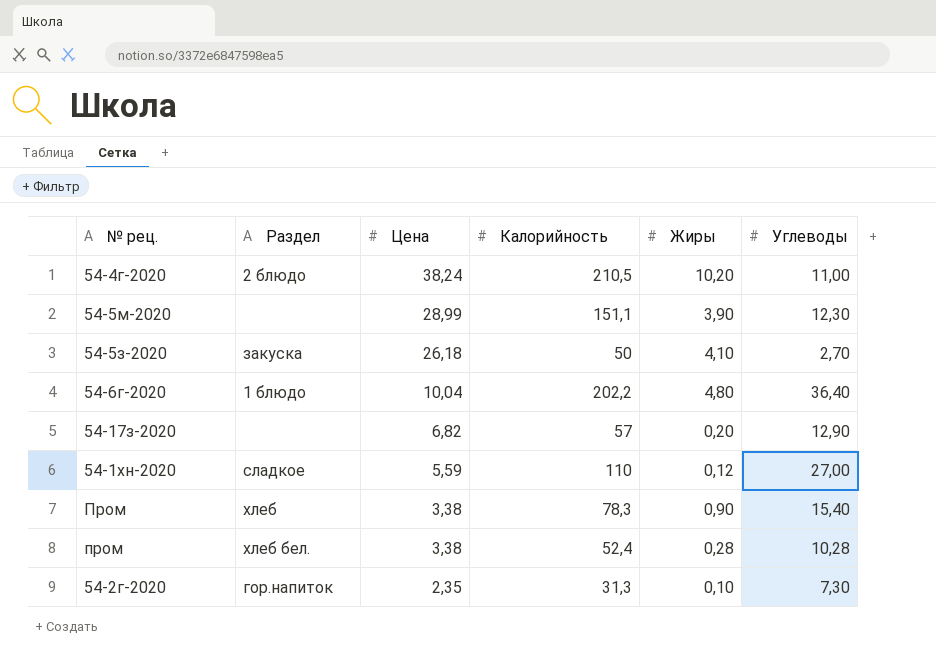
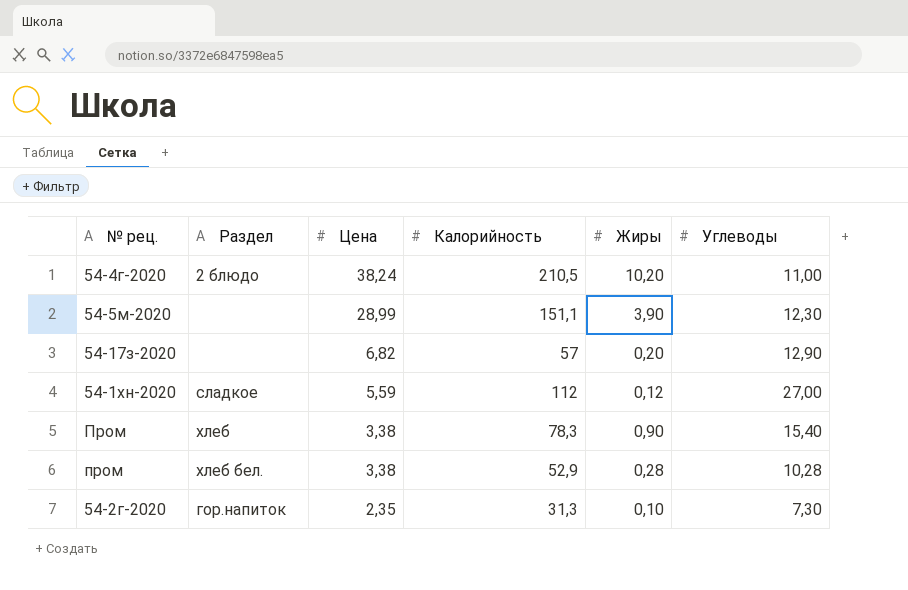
row 54-5з-2020: закуска | 26,18 | 50 | 4,10 | 2,70 -> none
row 54-6г-2020: 1 блюдо | 10,04 | 202,2 | 4,80 | 36,40 -> none
54-1хн-2020 | Калорийность: 110 -> 112
пром | Калорийность: 52,4 -> 52,9

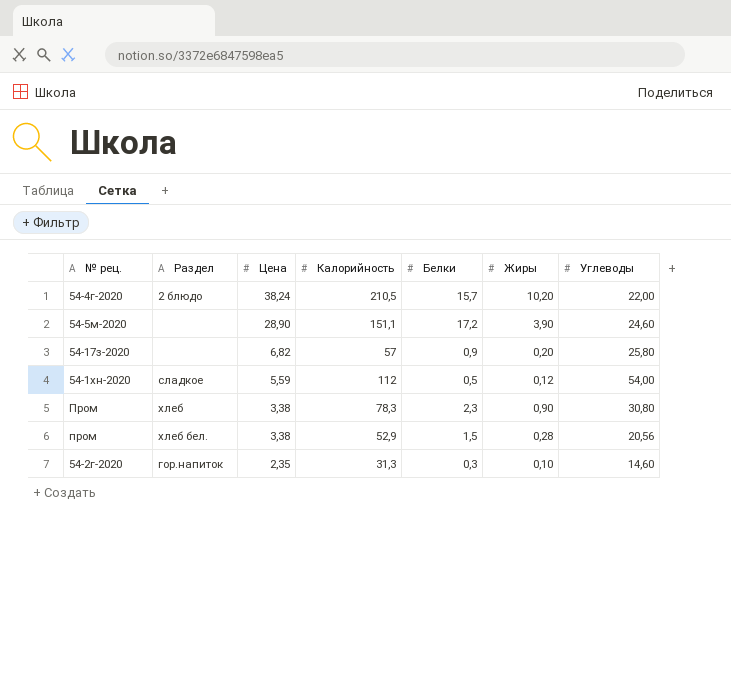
column Белки | position: none -> 5
54-4г-2020 | Углеводы: 11,00 -> 22,00
54-5м-2020 | Цена: 28,99 -> 28,90
54-5м-2020 | Углеводы: 12,30 -> 24,60
54-17з-2020 | Углеводы: 12,90 -> 25,80
54-1хн-2020 | Углеводы: 27,00 -> 54,00
Пром | Углеводы: 15,40 -> 30,80
пром | Углеводы: 10,28 -> 20,56
54-2г-2020 | Углеводы: 7,30 -> 14,60

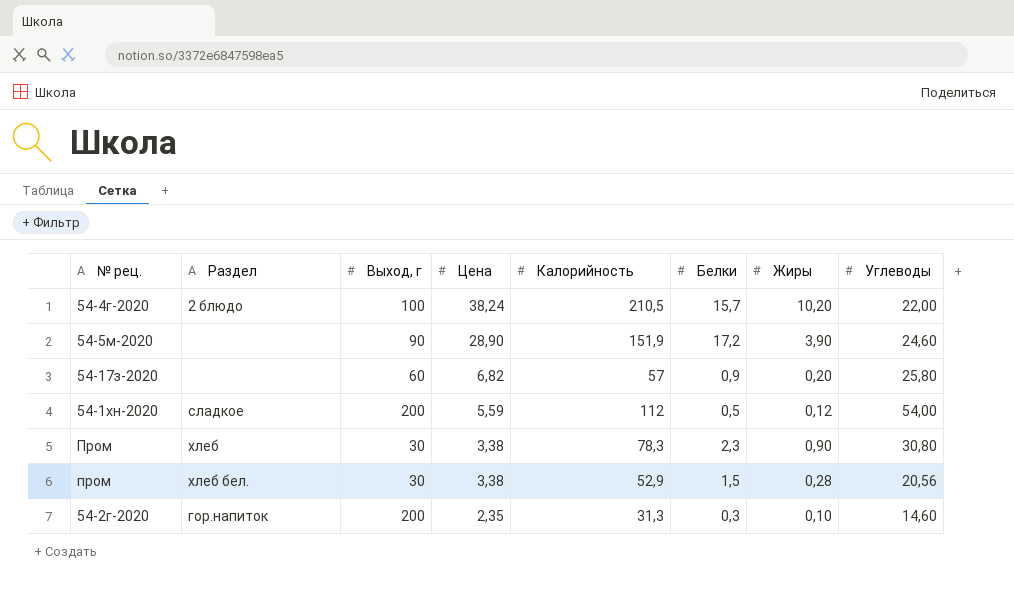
column Выход, г | position: none -> 3
54-5м-2020 | Калорийность: 151,1 -> 151,9

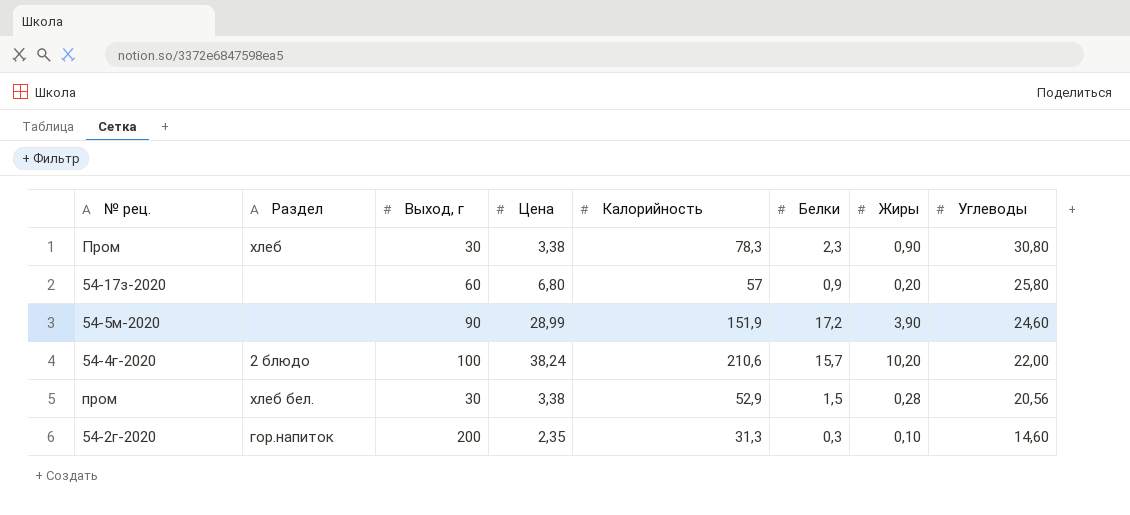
row order: Цена descending -> Углеводы descending
row 54-1хн-2020: сладкое | 200 | 5,59 | 112 | 0,5 | 0,12 | 54,00 -> none
54-17з-2020 | Цена: 6,82 -> 6,80
54-5м-2020 | Цена: 28,90 -> 28,99
54-4г-2020 | Калорийность: 210,5 -> 210,6

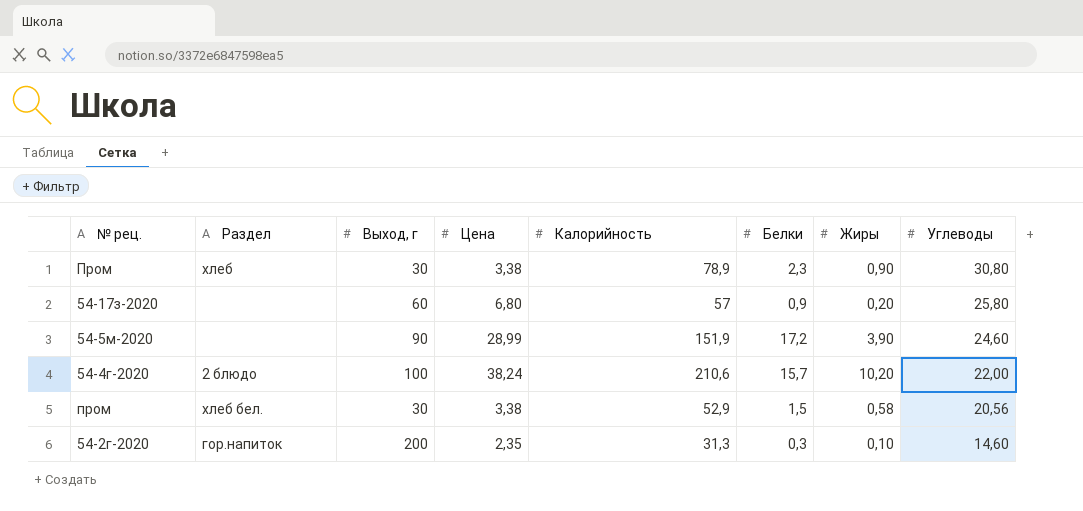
Пром | Калорийность: 78,3 -> 78,9
пром | Жиры: 0,28 -> 0,58

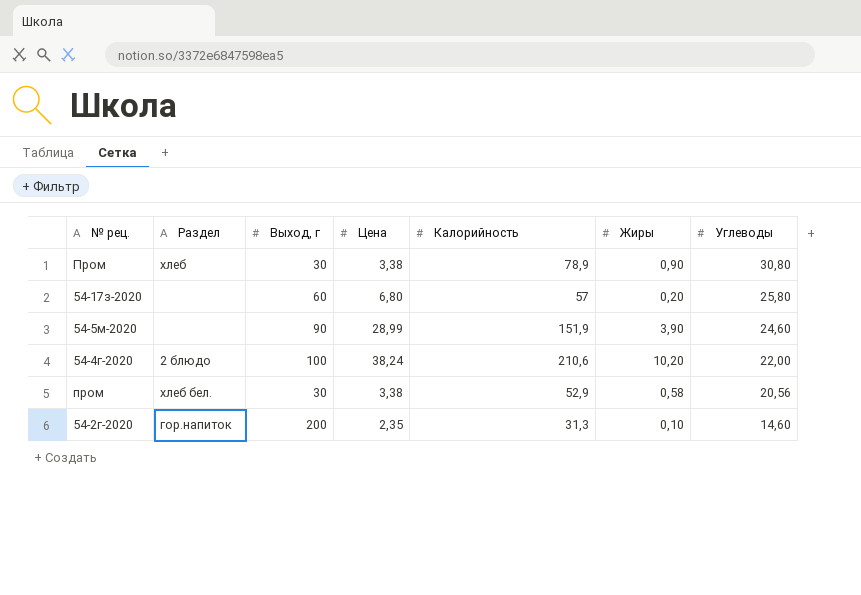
column Белки | position: 6 -> none

